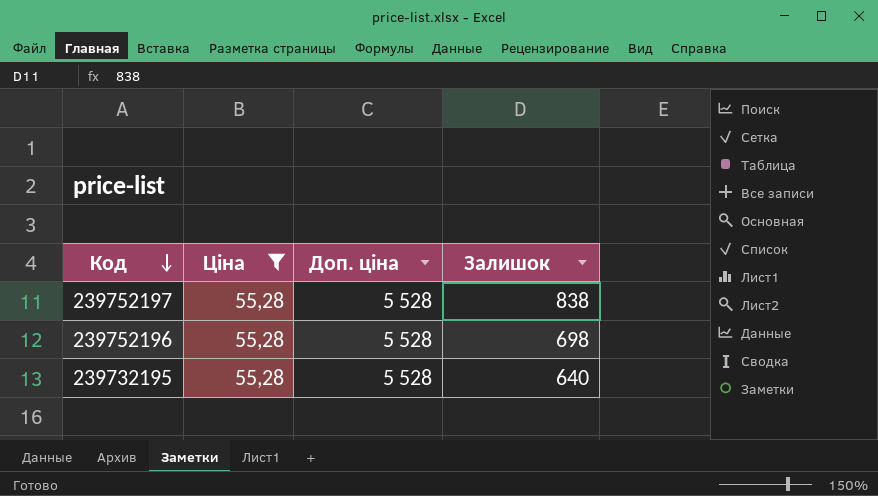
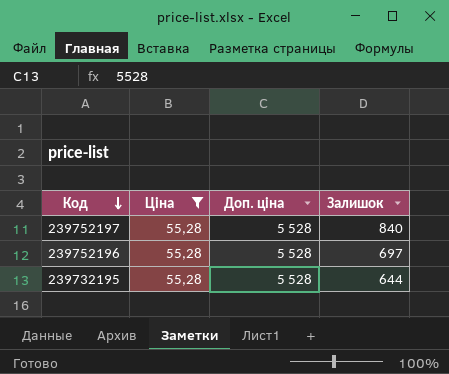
239752197 | Залишок: 838 -> 840
239752196 | Залишок: 698 -> 697
239732195 | Залишок: 640 -> 644

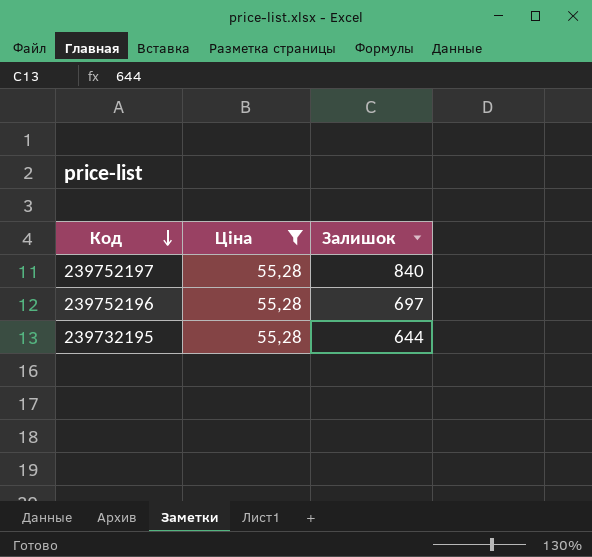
column Доп. ціна | position: 3 -> none

